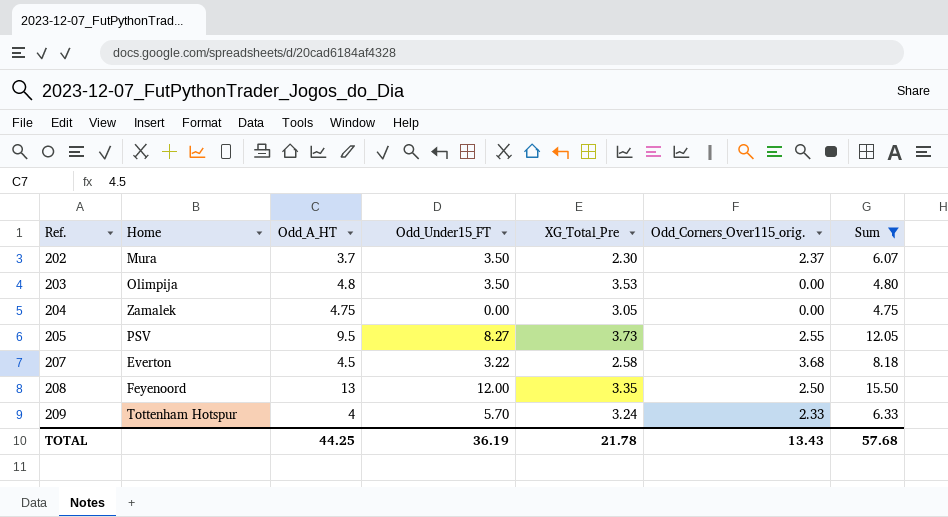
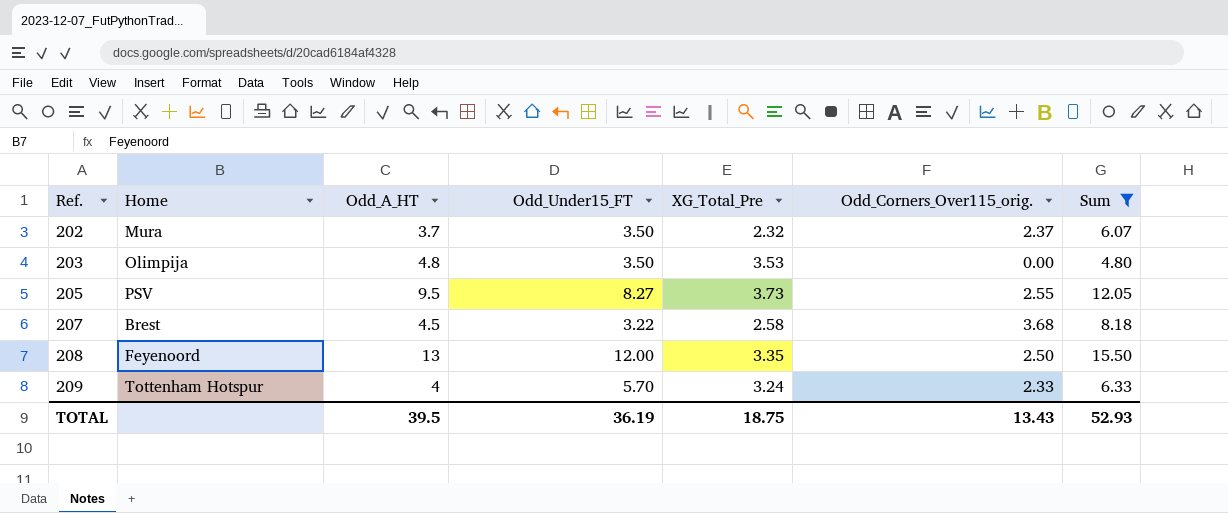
row 204: Zamalek | 4.75 | 0.00 | 3.05 | 0.00 | 4.75 -> none
202 | XG_Total_Pre: 2.30 -> 2.32
207 | Home: Everton -> Brest
TOTAL | Odd_A_HT: 44.25 -> 39.5
TOTAL | XG_Total_Pre: 21.78 -> 18.75
TOTAL | Sum: 57.68 -> 52.93

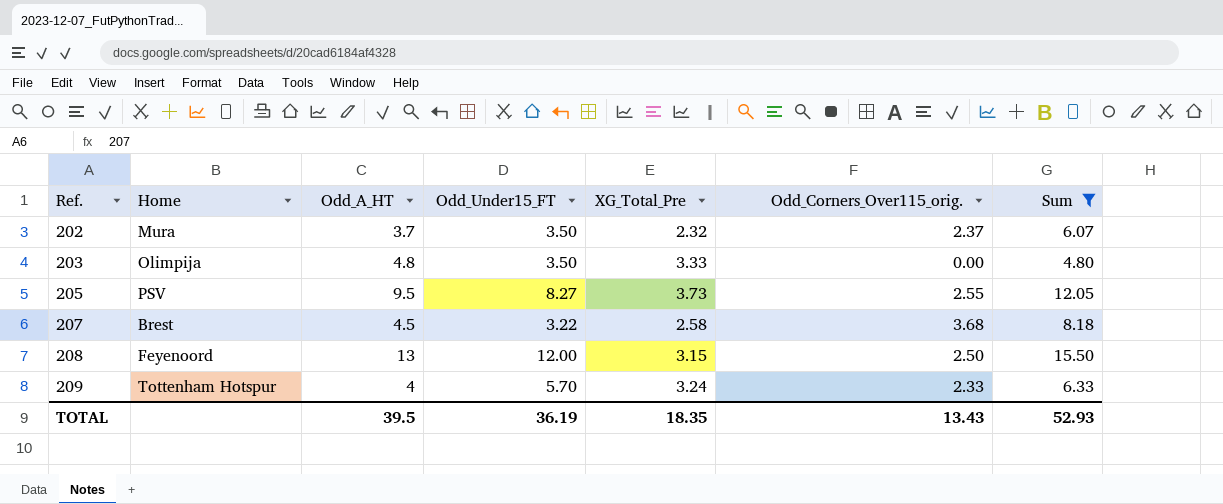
203 | XG_Total_Pre: 3.53 -> 3.33
208 | XG_Total_Pre: 3.35 -> 3.15
TOTAL | XG_Total_Pre: 18.75 -> 18.35

